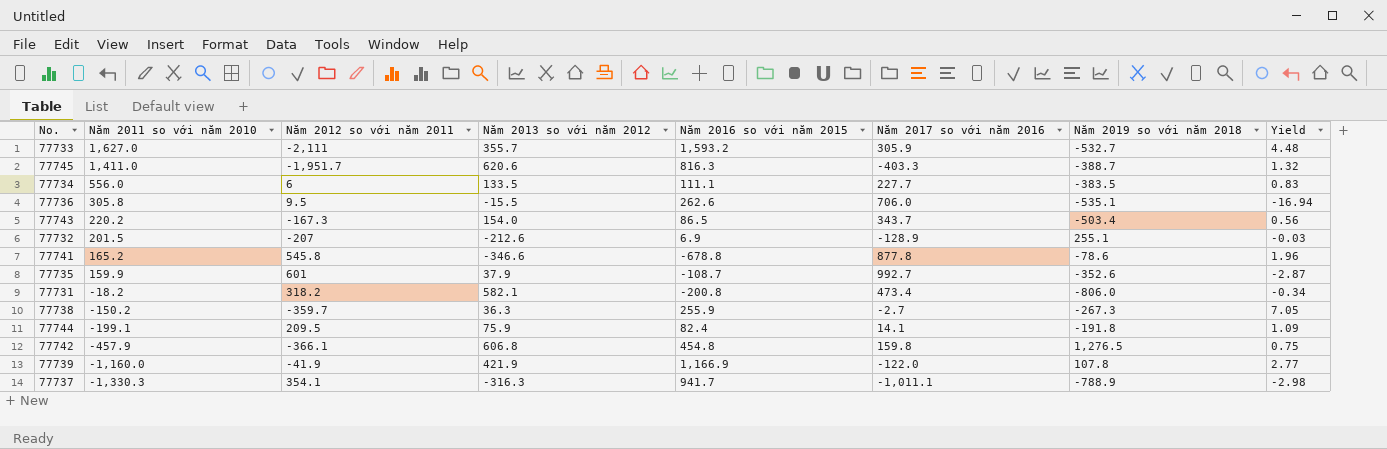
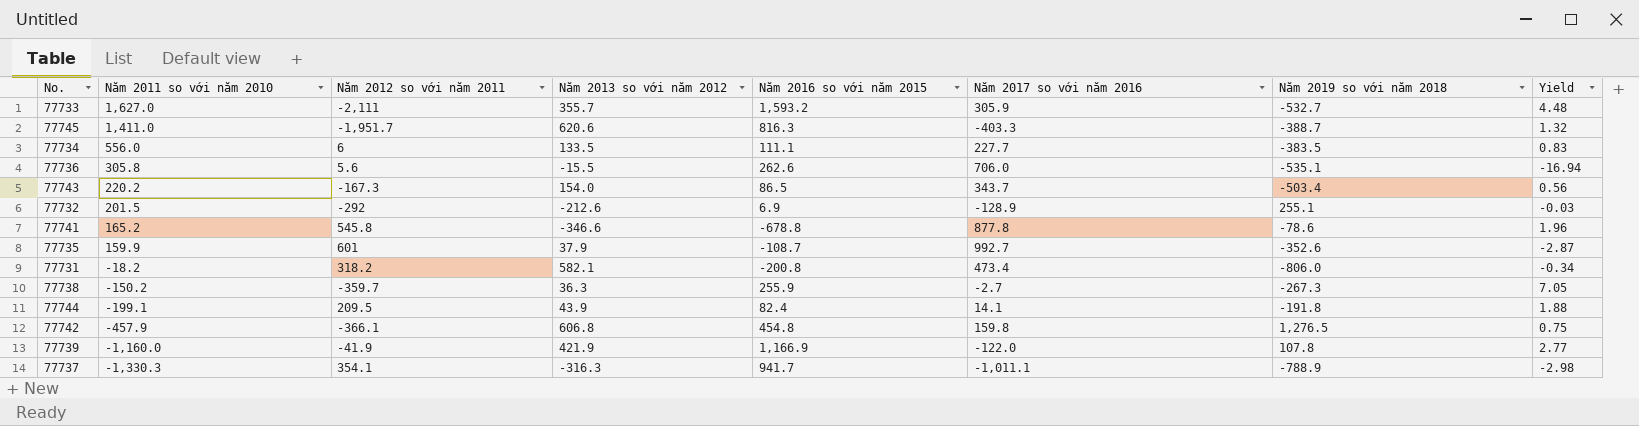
77736 | Năm 2012 so với năm 2011: 9.5 -> 5.6
77732 | Năm 2012 so với năm 2011: -207 -> -292
77744 | Năm 2013 so với năm 2012: 75.9 -> 43.9
77744 | Yield: 1.09 -> 1.88

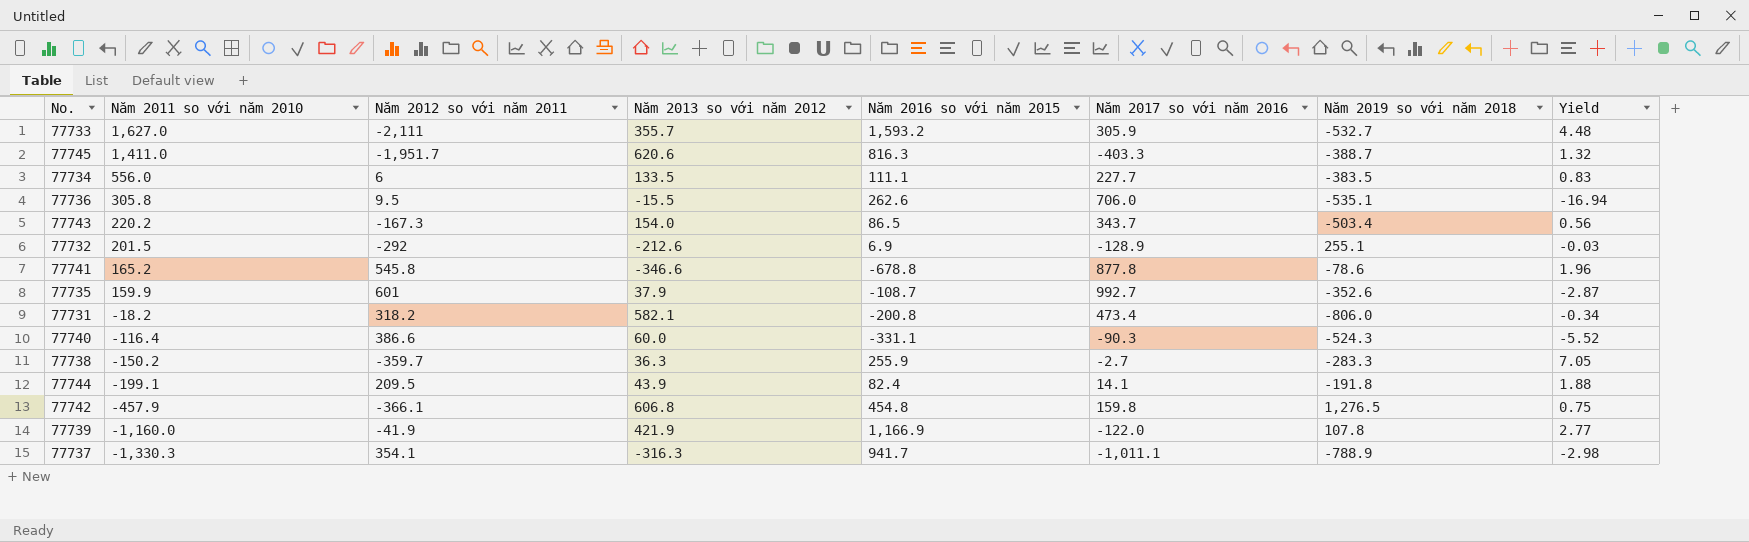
77736 | Năm 2012 so với năm 2011: 5.6 -> 9.5
row 77740: none -> -116.4 | 386.6 | 60.0 | -331.1 | -90.3 | -524.3 | -5.52
77738 | Năm 2019 so với năm 2018: -267.3 -> -283.3

